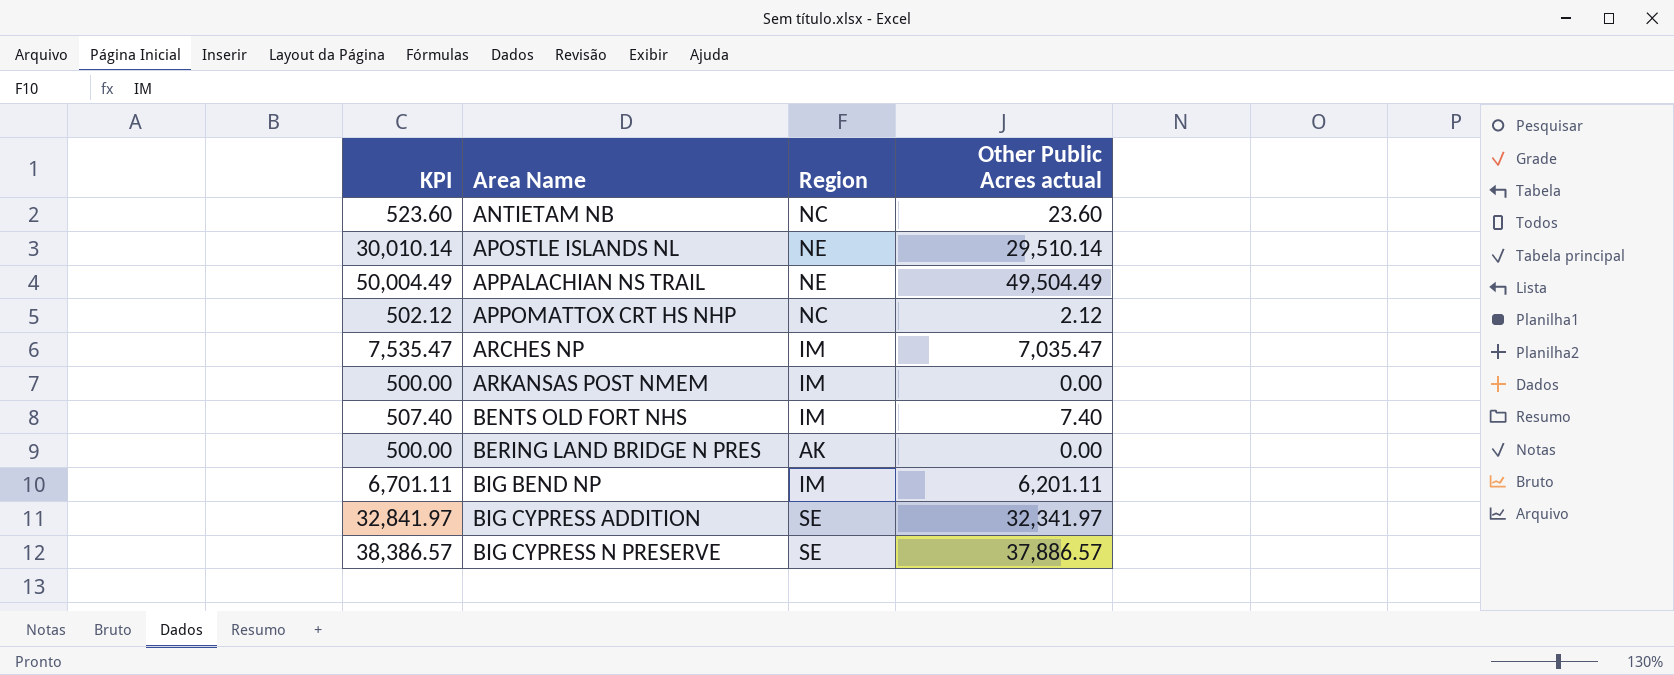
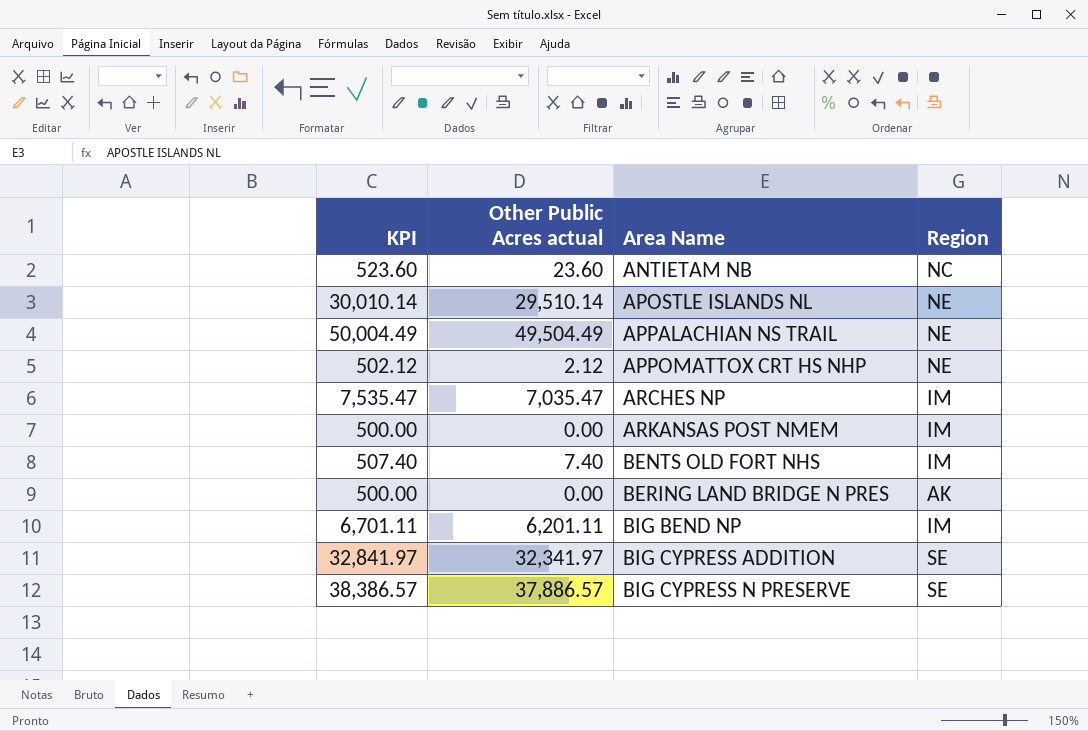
column Other Public Acres actual | position: 4 -> 2
APPOMATTOX CRT HS NHP | Region: NC -> NE

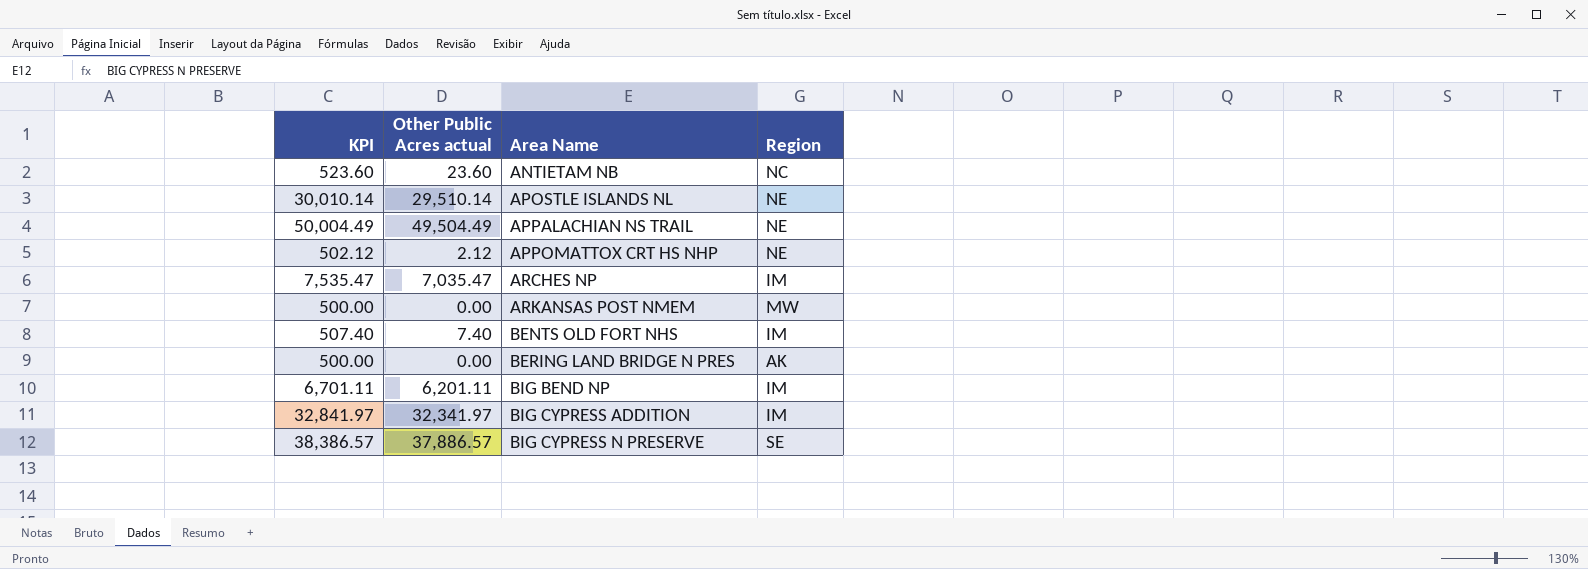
ARKANSAS POST NMEM | Region: IM -> MW
BIG CYPRESS ADDITION | Region: SE -> IM

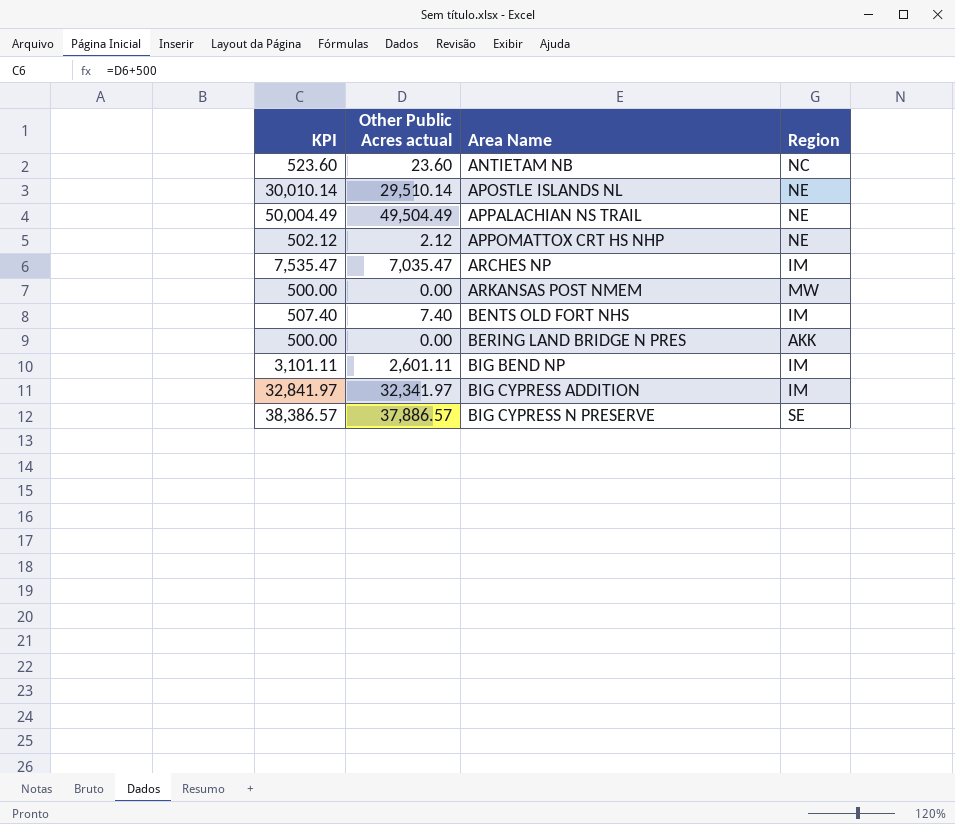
BERING LAND BRIDGE N PRES | Region: AK -> AKK
BIG BEND NP | KPI: 6,701.11 -> 3,101.11
BIG BEND NP | Other Public Acres actual: 6,201.11 -> 2,601.11

